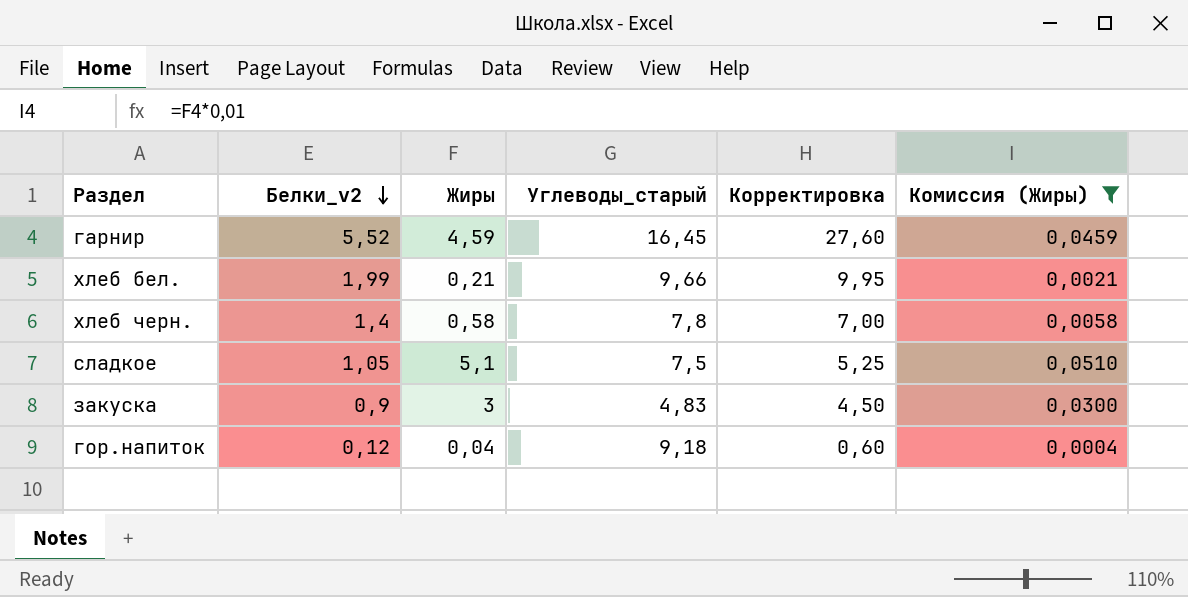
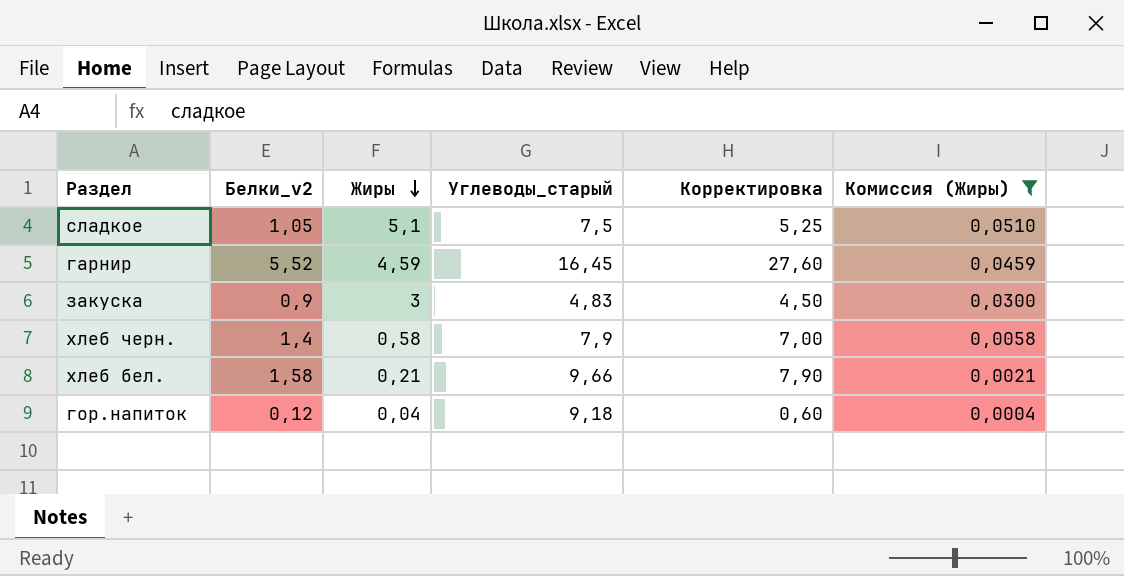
row order: Белки_v2 descending -> Жиры descending
хлеб черн. | Углеводы_старый: 7,8 -> 7,9
хлеб бел. | Белки_v2: 1,99 -> 1,58
хлеб бел. | Корректировка: 9,95 -> 7,90

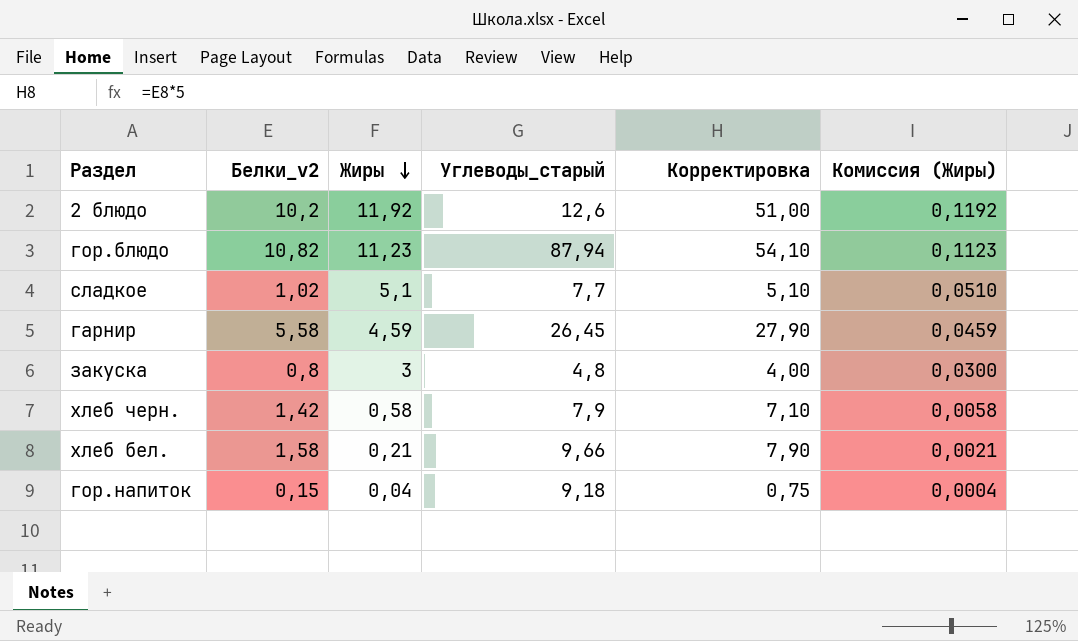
filter: Комиссия (Жиры) <= 0,0510 -> none
сладкое | Белки_v2: 1,05 -> 1,02
сладкое | Углеводы_старый: 7,5 -> 7,7
сладкое | Корректировка: 5,25 -> 5,10
гарнир | Белки_v2: 5,52 -> 5,58
гарнир | Углеводы_старый: 16,45 -> 26,45
гарнир | Корректировка: 27,60 -> 27,90
закуска | Белки_v2: 0,9 -> 0,8
закуска | Углеводы_старый: 4,83 -> 4,8
закуска | Корректировка: 4,50 -> 4,00
хлеб черн. | Белки_v2: 1,4 -> 1,42
хлеб черн. | Корректировка: 7,00 -> 7,10
гор.напиток | Белки_v2: 0,12 -> 0,15
гор.напиток | Корректировка: 0,60 -> 0,75

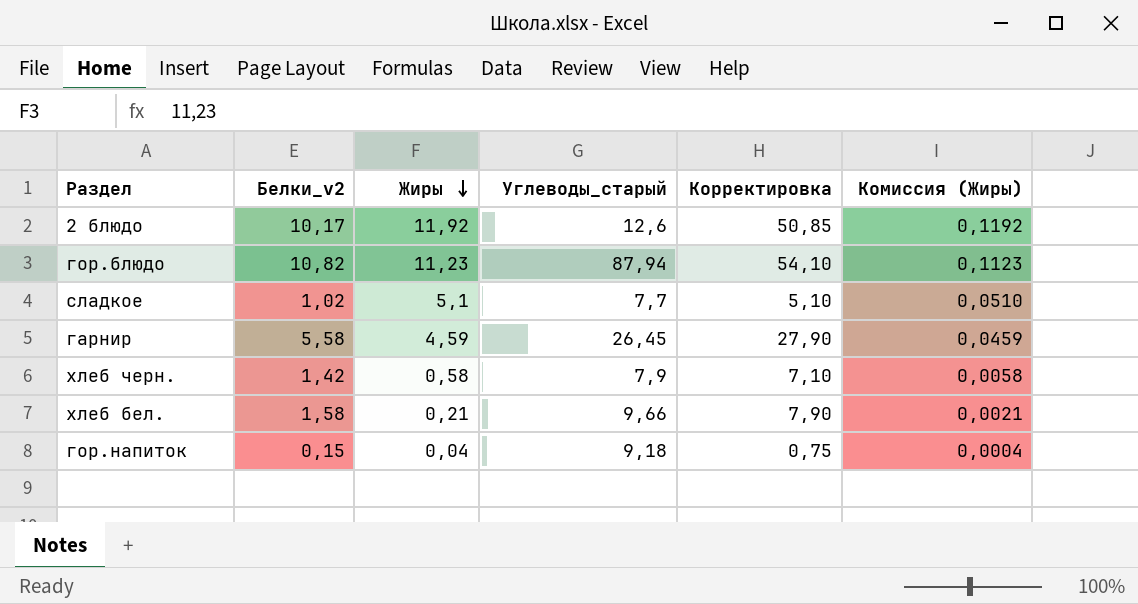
row закуска: 0,8 | 3 | 4,8 | 4,00 | 0,0300 -> none
2 блюдо | Белки_v2: 10,2 -> 10,17
2 блюдо | Корректировка: 51,00 -> 50,85

